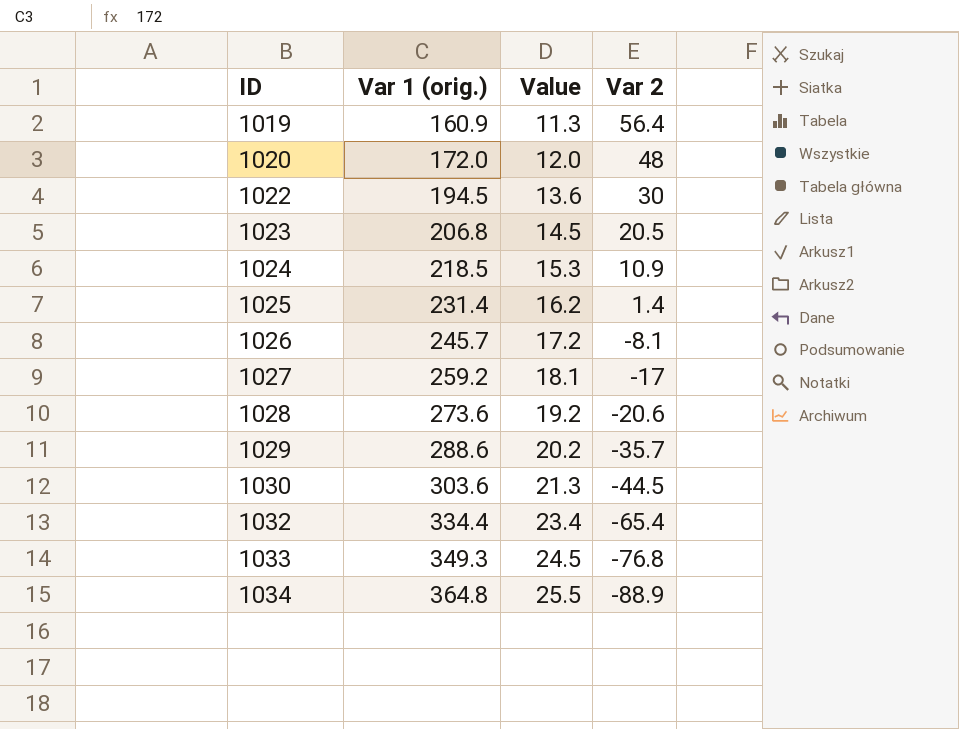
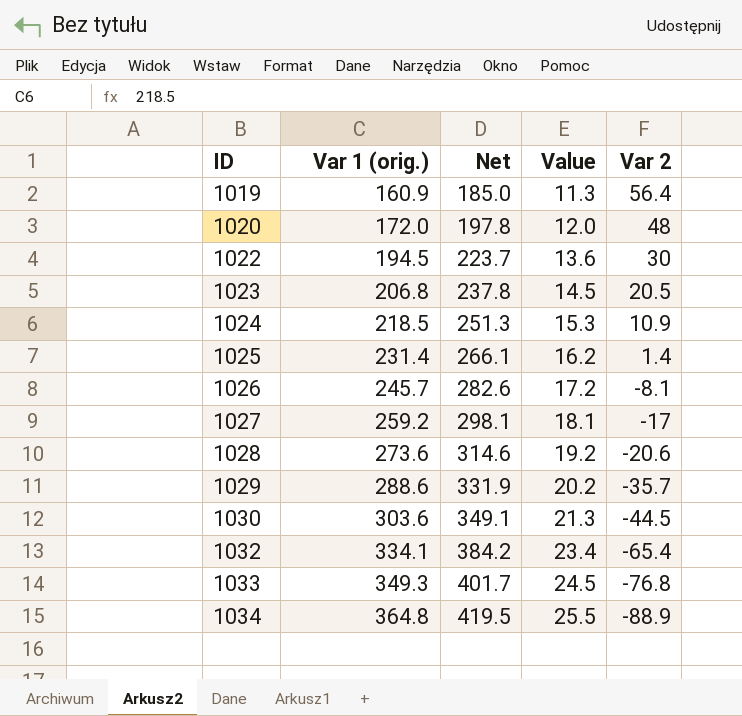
column Net | formula: none -> [Var 1 (orig.)] * 1.15
1032 | Var 1 (orig.): 334.4 -> 334.1

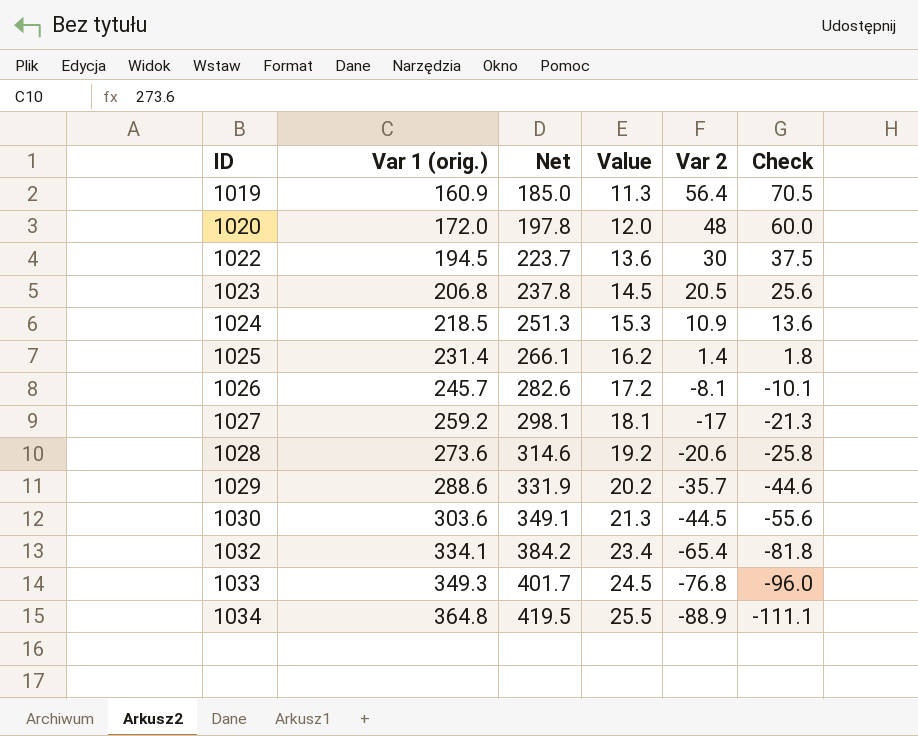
column Check | formula: none -> [Var 2] * 1.25

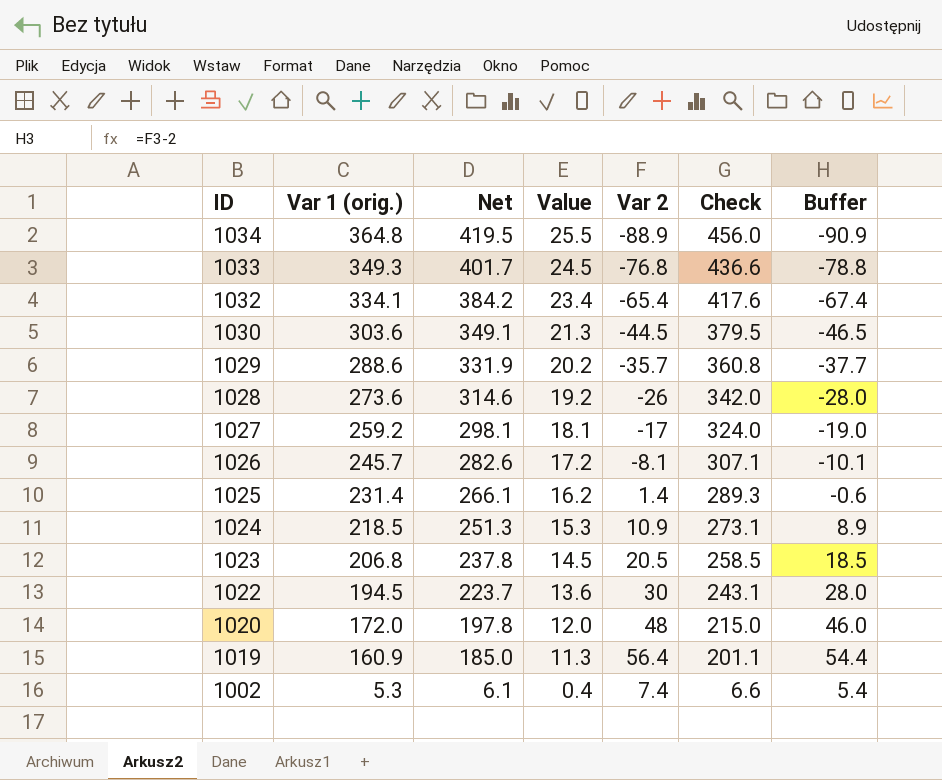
row order: ID ascending -> ID descending
column Check | formula: [Var 2] * 1.25 -> [Var 1 (orig.)] * 1.25
column Buffer | formula: none -> [Var 2] - 2
1028 | Var 2: -20.6 -> -26
row 1002: none -> 5.3 | 6.1 | 0.4 | 7.4 | 6.6 | 5.4

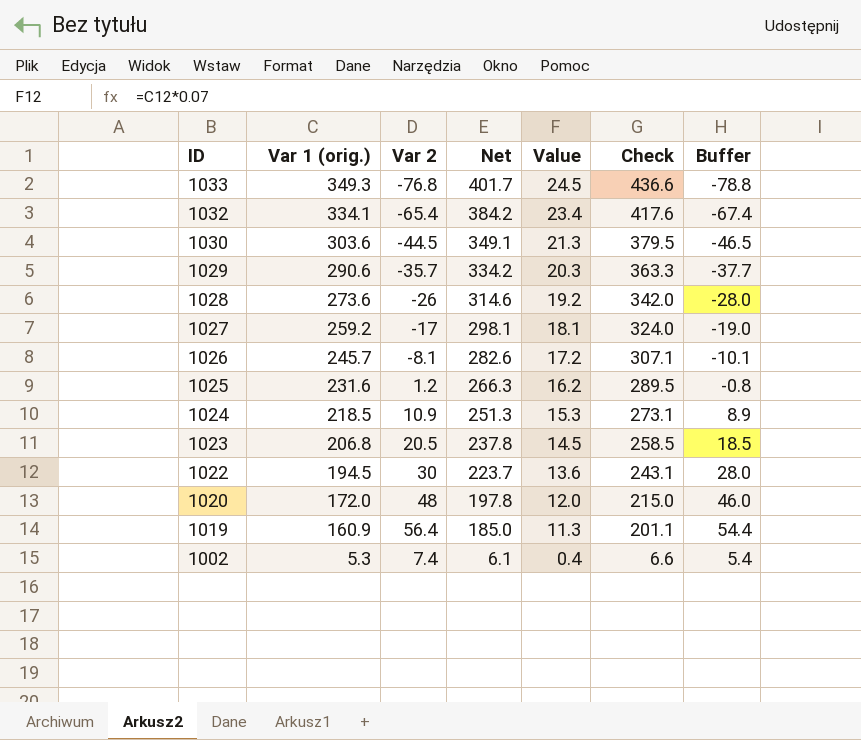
column Var 2 | position: 5 -> 3
row 1034: 364.8 | 419.5 | 25.5 | -88.9 | 456.0 | -90.9 -> none
1029 | Var 1 (orig.): 288.6 -> 290.6
1029 | Net: 331.9 -> 334.2
1029 | Value: 20.2 -> 20.3
1029 | Check: 360.8 -> 363.3
1025 | Var 1 (orig.): 231.4 -> 231.6
1025 | Var 2: 1.4 -> 1.2
1025 | Net: 266.1 -> 266.3
1025 | Check: 289.3 -> 289.5
1025 | Buffer: -0.6 -> -0.8

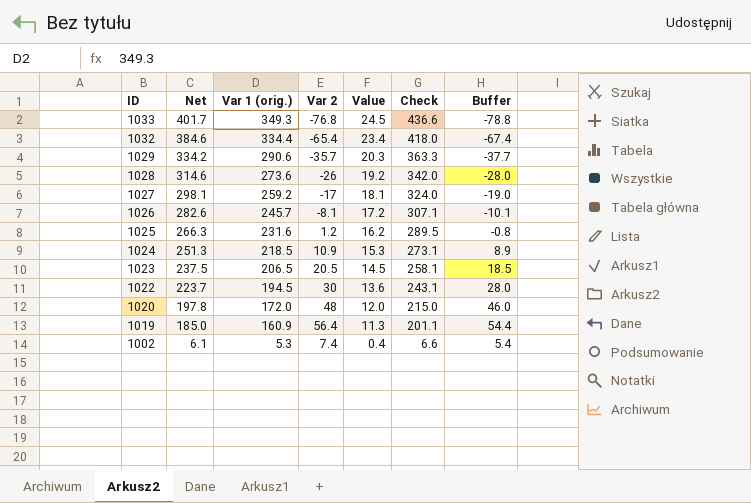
column Net | position: 4 -> 2
row 1030: 303.6 | -44.5 | 349.1 | 21.3 | 379.5 | -46.5 -> none
1032 | Net: 384.2 -> 384.6
1032 | Var 1 (orig.): 334.1 -> 334.4
1032 | Check: 417.6 -> 418.0
1023 | Net: 237.8 -> 237.5
1023 | Var 1 (orig.): 206.8 -> 206.5
1023 | Check: 258.5 -> 258.1

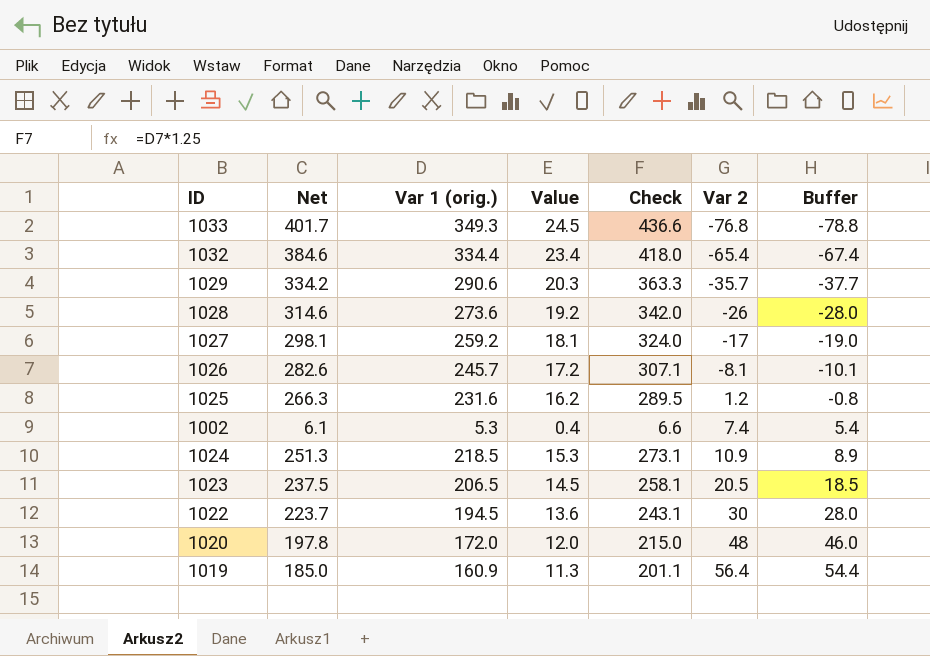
row order: ID descending -> Var 2 ascending
column Var 2 | position: 4 -> 6

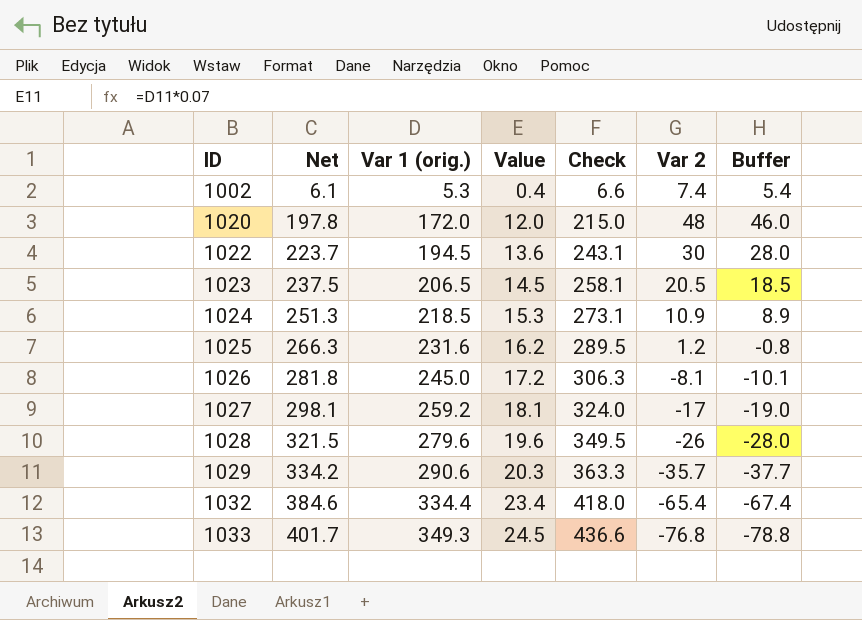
row order: Var 2 ascending -> ID ascending
row 1019: 185.0 | 160.9 | 11.3 | 201.1 | 56.4 | 54.4 -> none
1026 | Net: 282.6 -> 281.8
1026 | Var 1 (orig.): 245.7 -> 245.0
1026 | Check: 307.1 -> 306.3
1028 | Net: 314.6 -> 321.5
1028 | Var 1 (orig.): 273.6 -> 279.6
1028 | Value: 19.2 -> 19.6
1028 | Check: 342.0 -> 349.5

